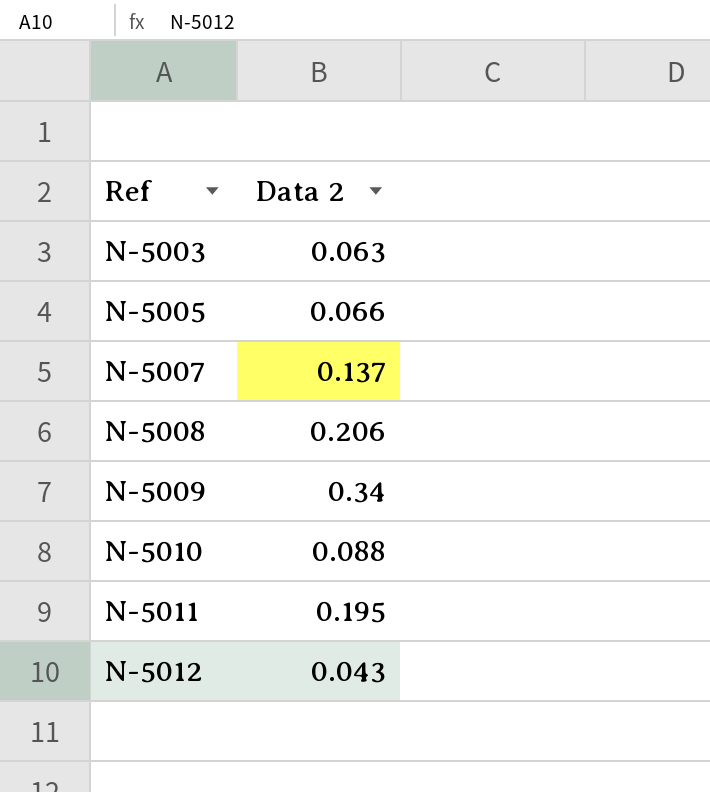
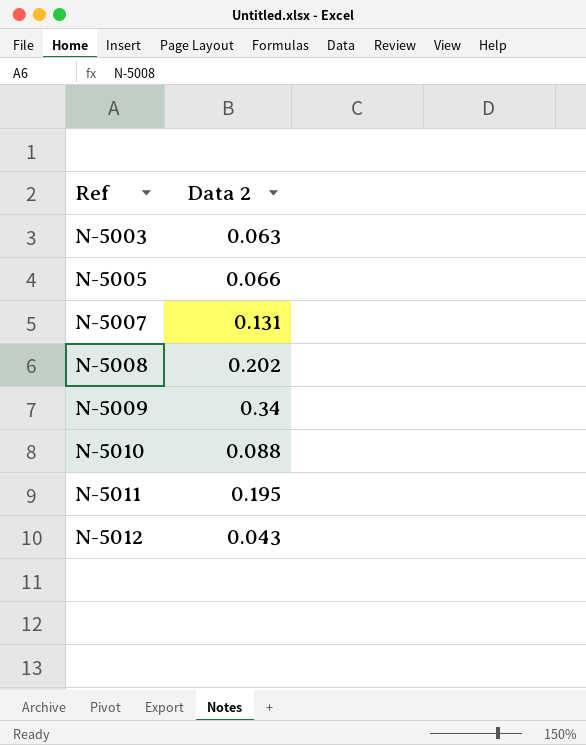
N-5007 | Data 2: 0.137 -> 0.131
N-5008 | Data 2: 0.206 -> 0.202

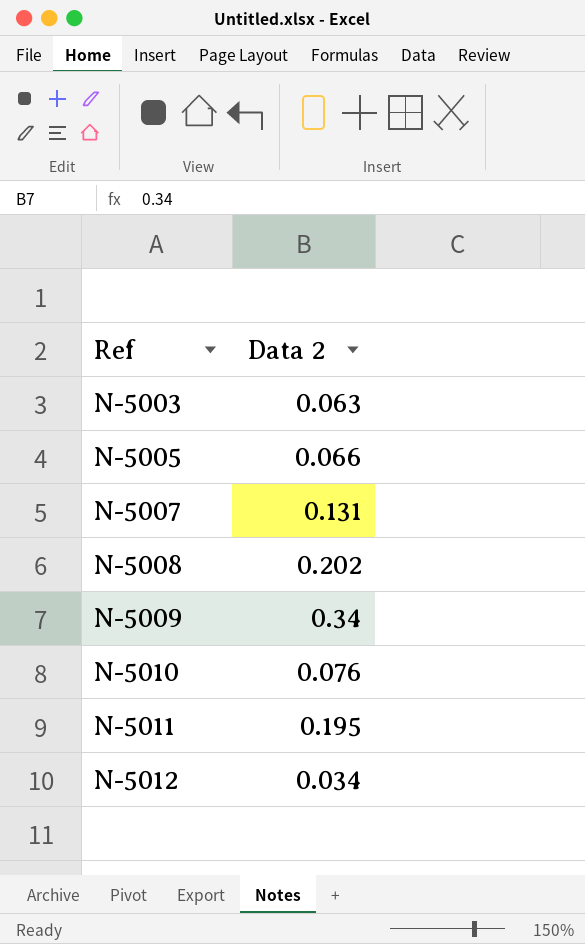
N-5010 | Data 2: 0.088 -> 0.076
N-5012 | Data 2: 0.043 -> 0.034

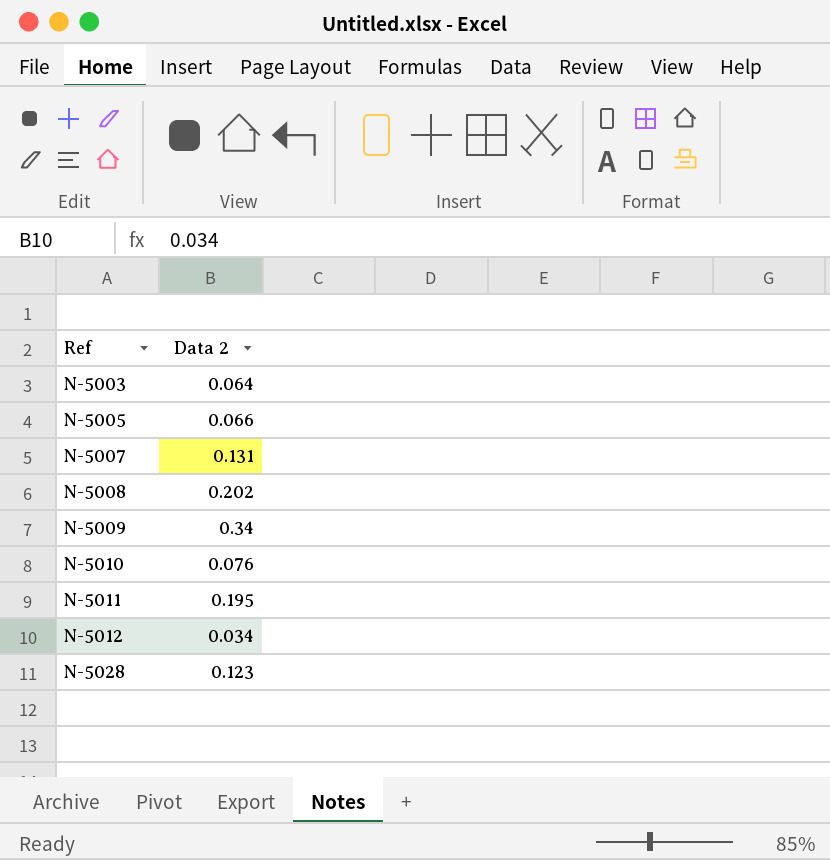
N-5003 | Data 2: 0.063 -> 0.064
row N-5028: none -> 0.123

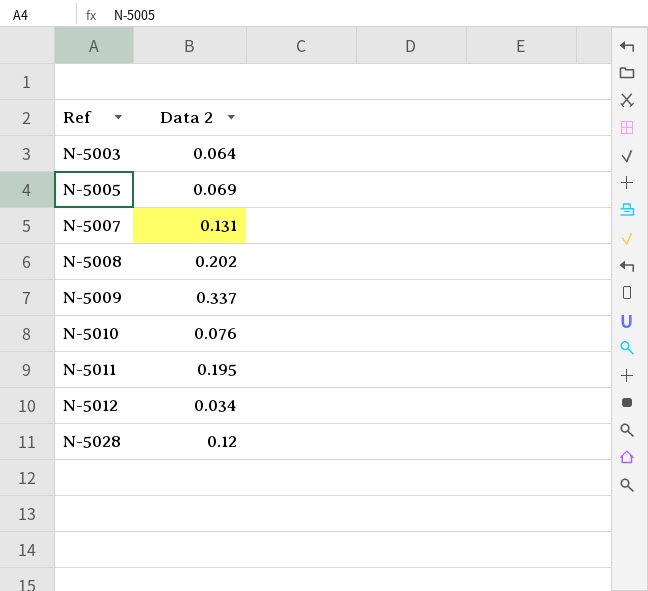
N-5005 | Data 2: 0.066 -> 0.069
N-5009 | Data 2: 0.34 -> 0.337
N-5028 | Data 2: 0.123 -> 0.12

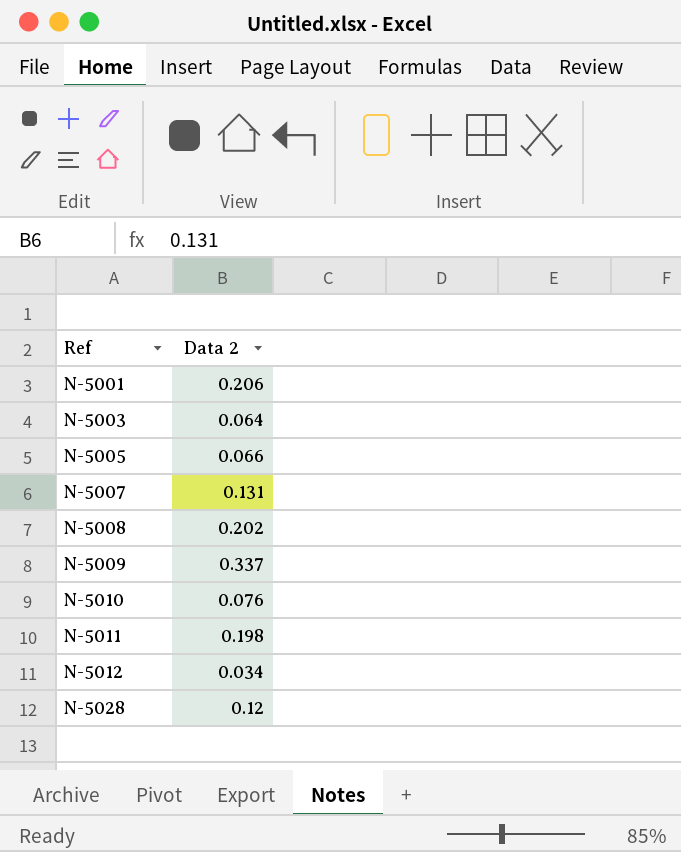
row N-5001: none -> 0.206
N-5005 | Data 2: 0.069 -> 0.066
N-5011 | Data 2: 0.195 -> 0.198

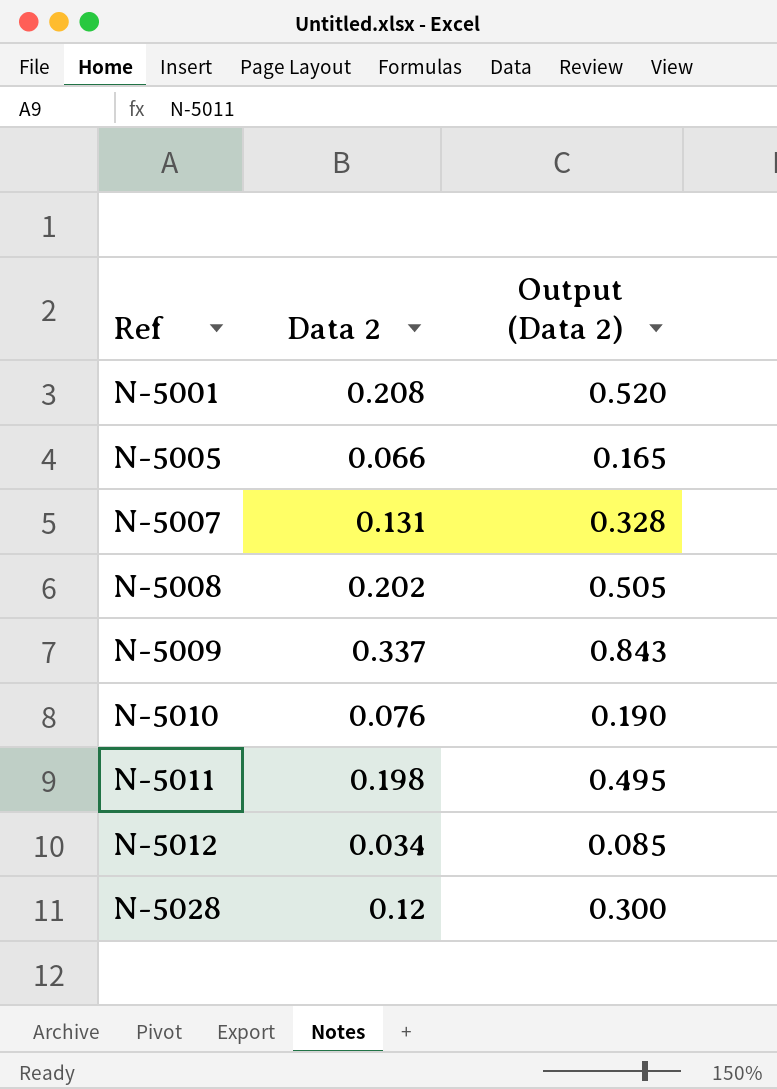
column Output (Data 2) | formula: none -> [Data 2] * 2.5
row N-5003: 0.064 -> none
N-5001 | Data 2: 0.206 -> 0.208

